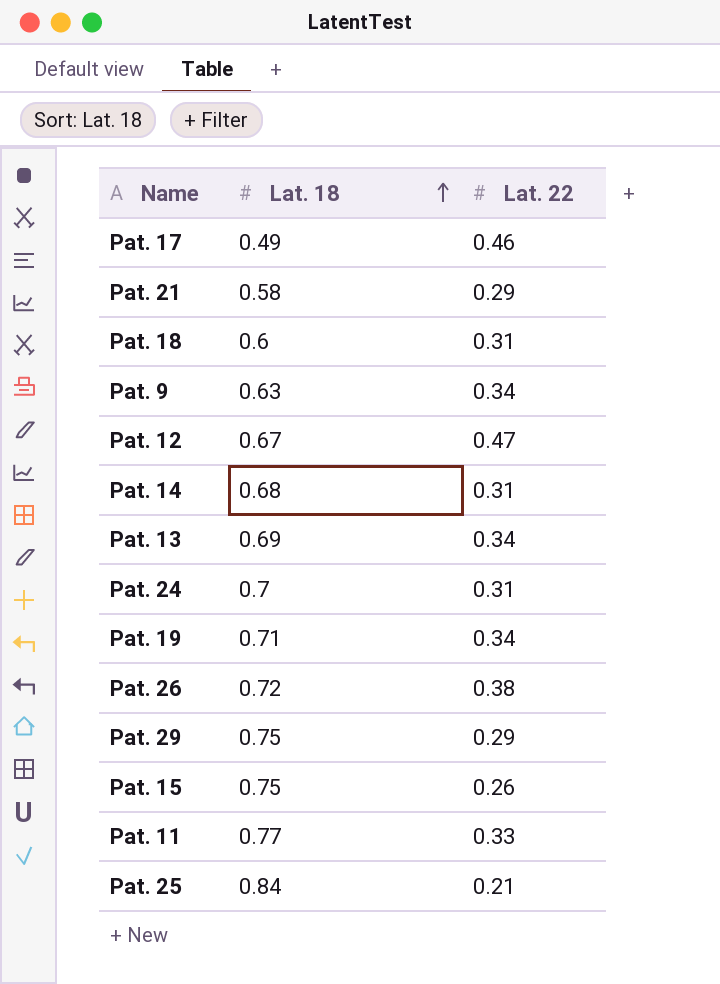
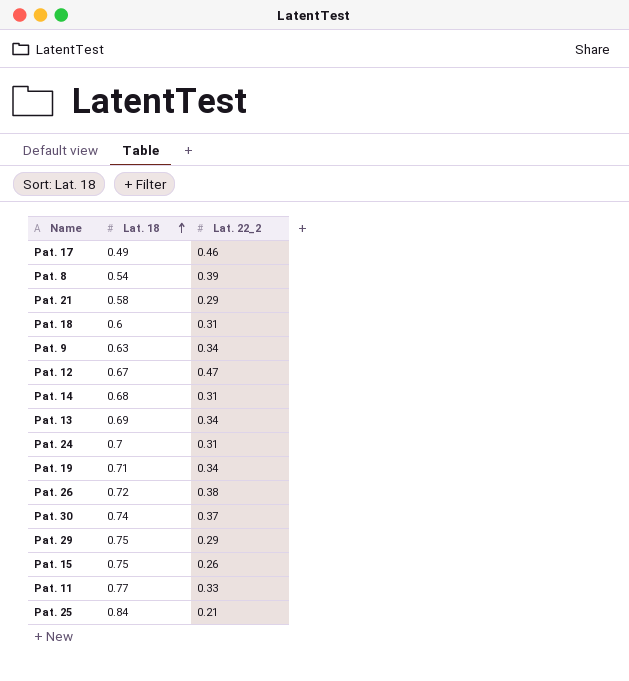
column name: Lat. 22 -> Lat. 22_2
row Pat. 8: none -> 0.54 | 0.39
row Pat. 30: none -> 0.74 | 0.37

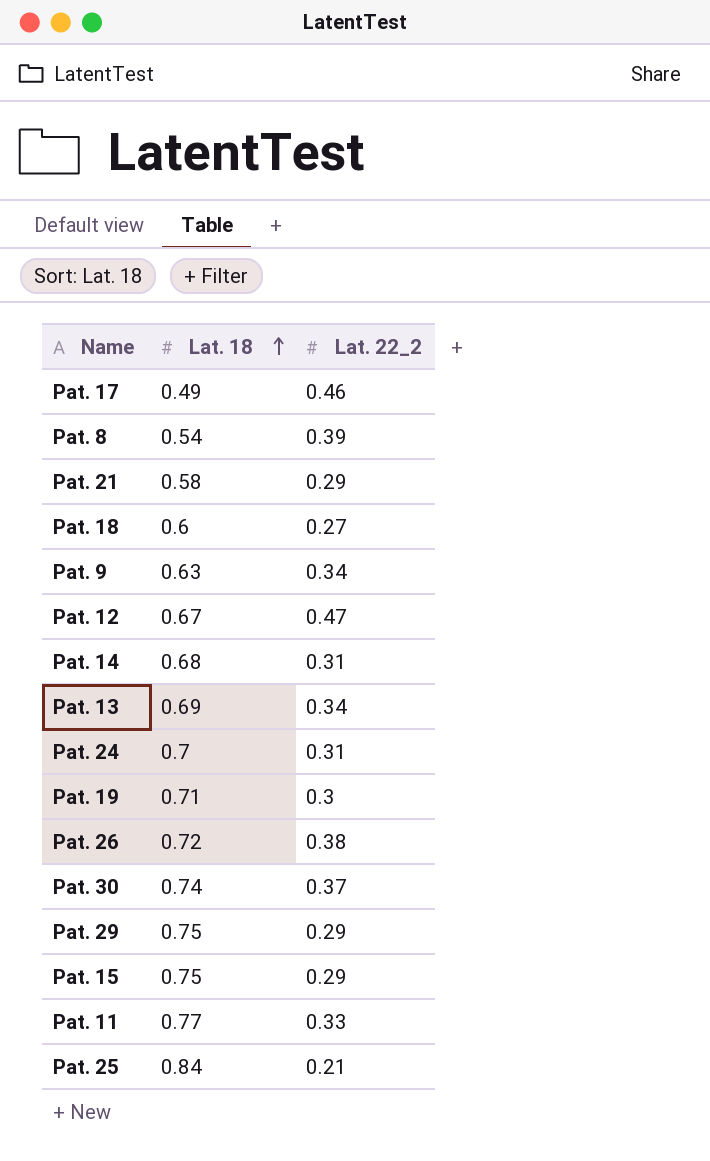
Pat. 18 | Lat. 22_2: 0.31 -> 0.27
Pat. 19 | Lat. 22_2: 0.34 -> 0.3
Pat. 15 | Lat. 22_2: 0.26 -> 0.29

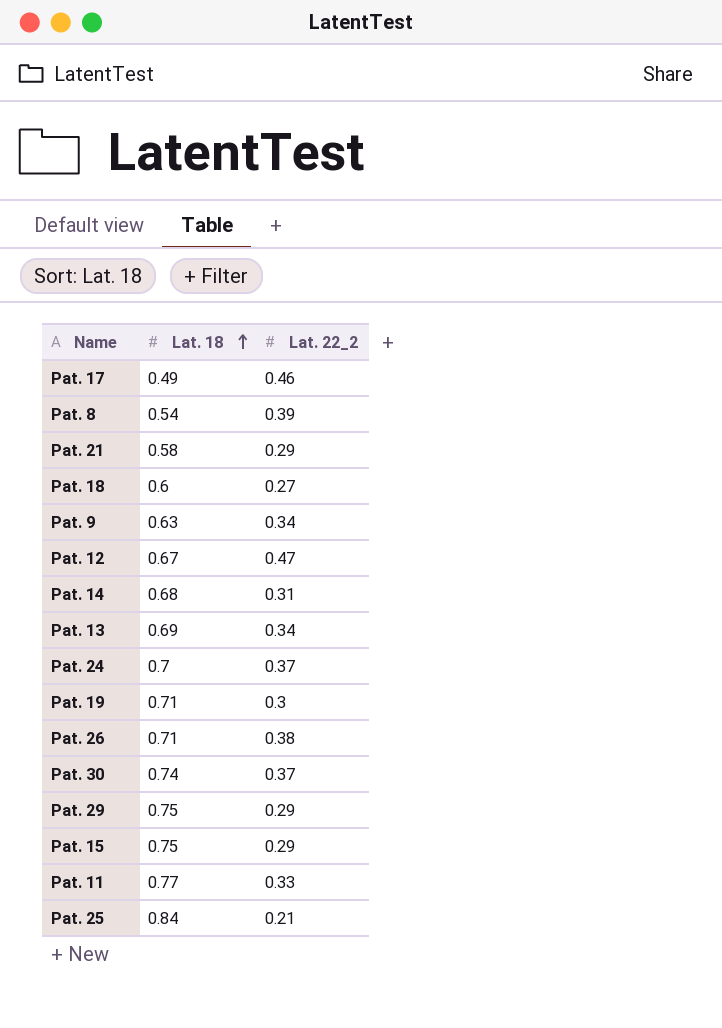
Pat. 24 | Lat. 22_2: 0.31 -> 0.37
Pat. 26 | Lat. 18: 0.72 -> 0.71

